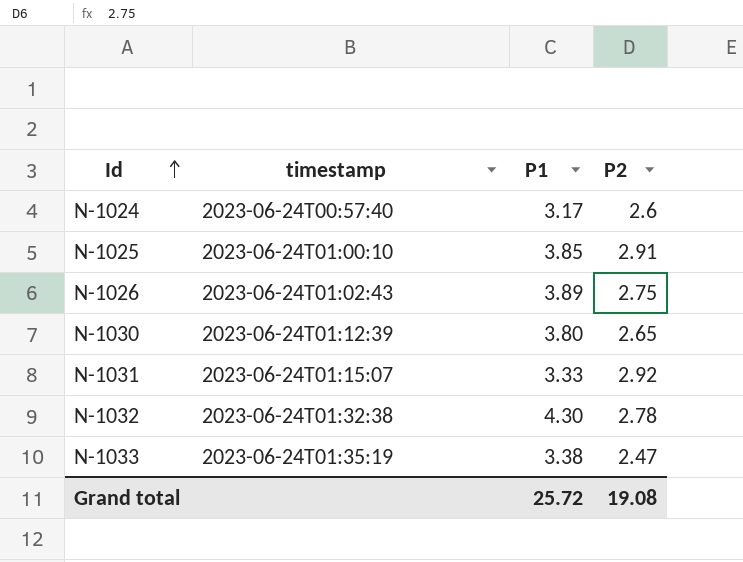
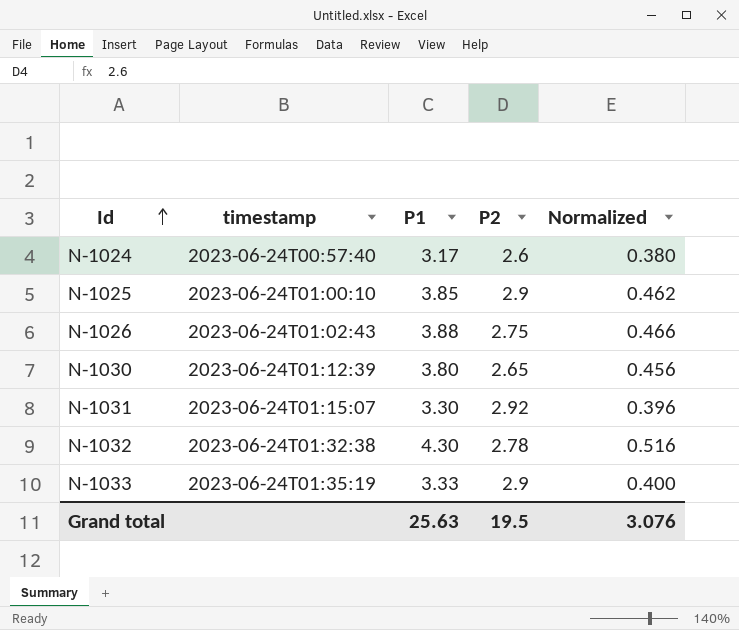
column Normalized | formula: none -> [P1] * 0.12
N-1025 | P2: 2.91 -> 2.9
N-1026 | P1: 3.89 -> 3.88
N-1031 | P1: 3.33 -> 3.30
N-1033 | P1: 3.38 -> 3.33
N-1033 | P2: 2.47 -> 2.9
Grand total | P1: 25.72 -> 25.63
Grand total | P2: 19.08 -> 19.5

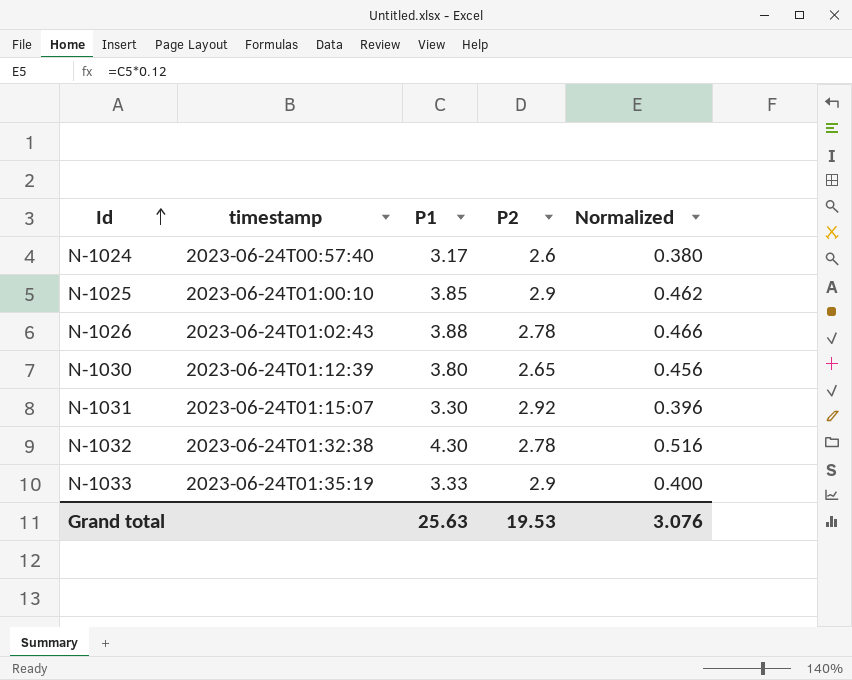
N-1026 | P2: 2.75 -> 2.78
Grand total | P2: 19.5 -> 19.53

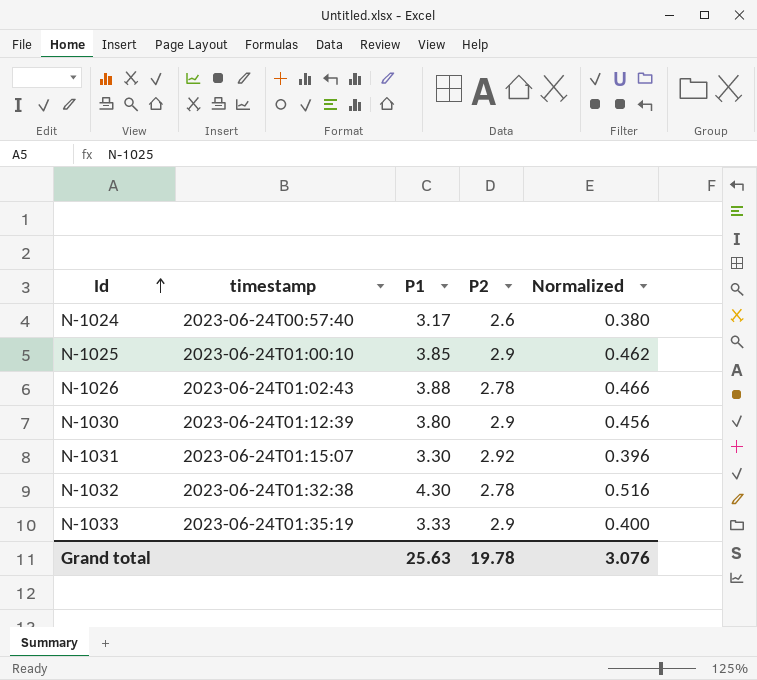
N-1030 | P2: 2.65 -> 2.9
Grand total | P2: 19.53 -> 19.78

